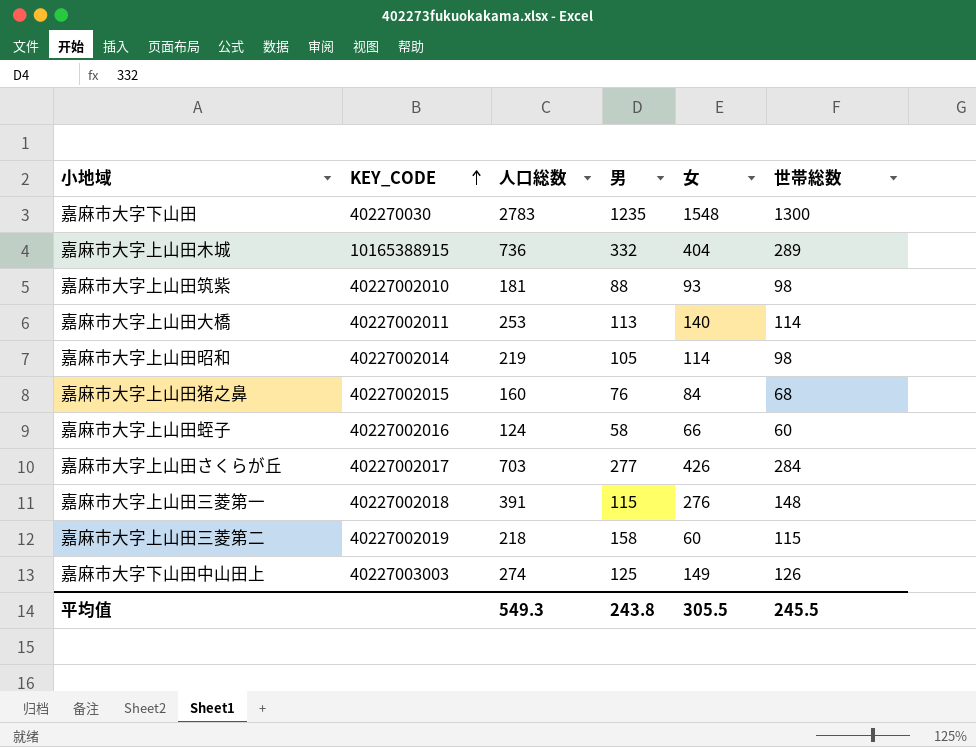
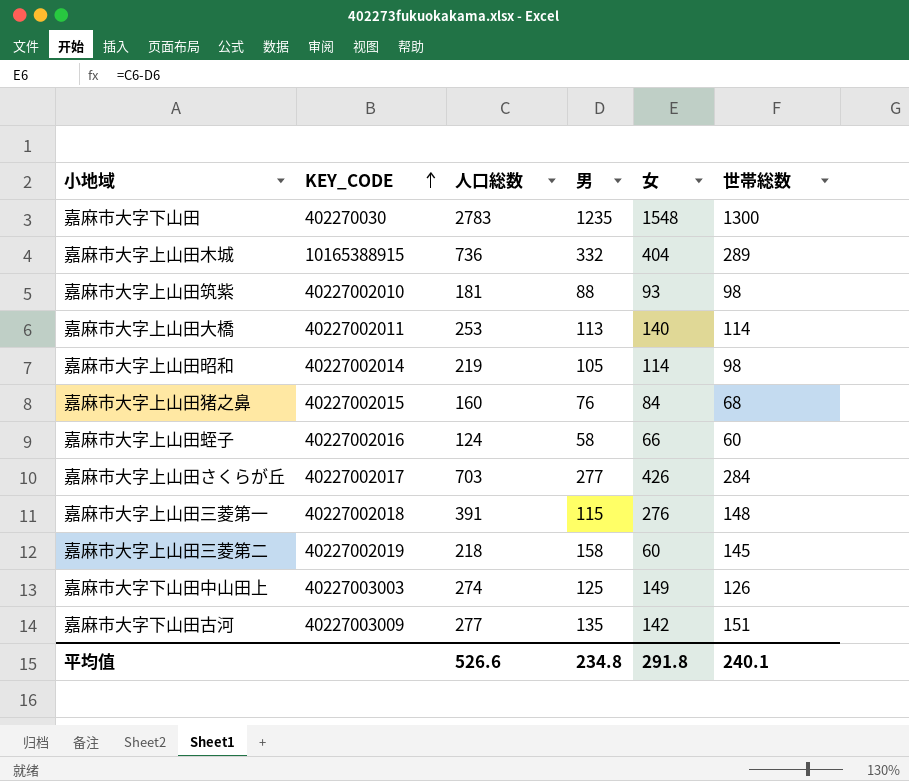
嘉麻市大字上山田三菱第二 | 世帯総数: 115 -> 145
row 嘉麻市大字下山田古河: none -> 40227003009 | 277 | 135 | 142 | 151
平均值 | 人口総数: 549.3 -> 526.6
平均值 | 男: 243.8 -> 234.8
平均值 | 女: 305.5 -> 291.8
平均值 | 世帯総数: 245.5 -> 240.1

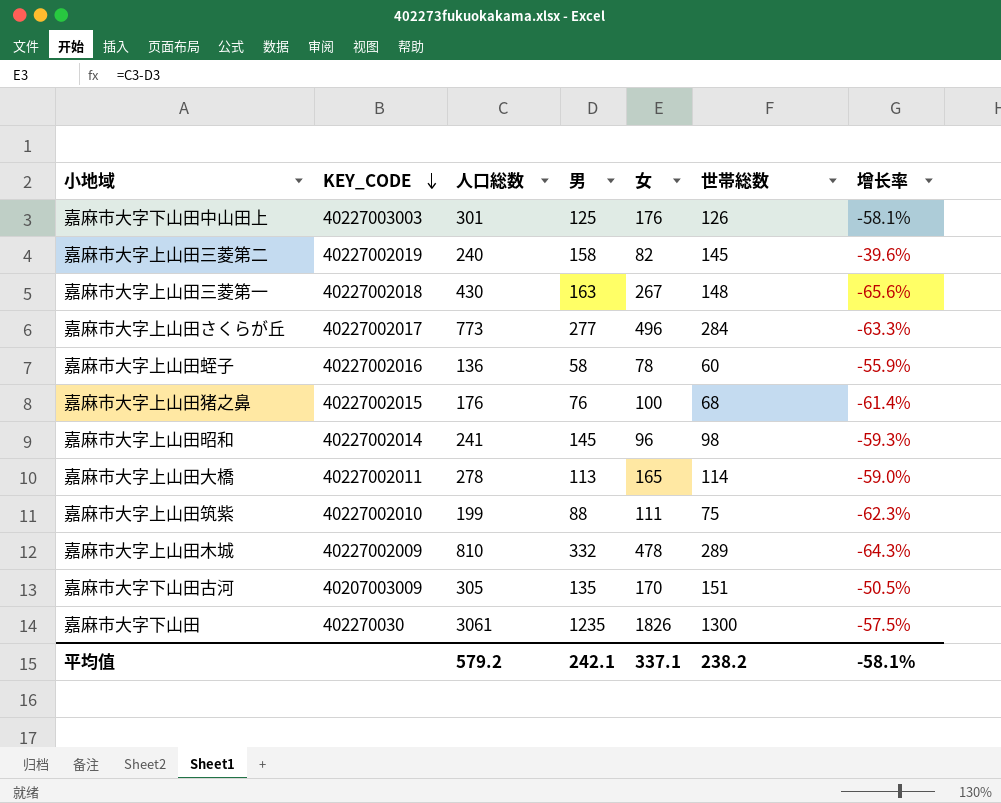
row order: KEY_CODE ascending -> KEY_CODE descending
column 增长率 | formula: none -> ([世帯総数] - [人口総数]) / [人口総数]
嘉麻市大字下山田中山田上 | 人口総数: 274 -> 301
嘉麻市大字下山田中山田上 | 女: 149 -> 176
嘉麻市大字上山田三菱第二 | 人口総数: 218 -> 240
嘉麻市大字上山田三菱第二 | 女: 60 -> 82
嘉麻市大字上山田三菱第一 | 人口総数: 391 -> 430
嘉麻市大字上山田三菱第一 | 男: 115 -> 163
嘉麻市大字上山田三菱第一 | 女: 276 -> 267
嘉麻市大字上山田さくらが丘 | 人口総数: 703 -> 773
嘉麻市大字上山田さくらが丘 | 女: 426 -> 496
嘉麻市大字上山田蛭子 | 人口総数: 124 -> 136
嘉麻市大字上山田蛭子 | 女: 66 -> 78
嘉麻市大字上山田猪之鼻 | 人口総数: 160 -> 176
嘉麻市大字上山田猪之鼻 | 女: 84 -> 100
嘉麻市大字上山田昭和 | 人口総数: 219 -> 241
嘉麻市大字上山田昭和 | 男: 105 -> 145
嘉麻市大字上山田昭和 | 女: 114 -> 96
嘉麻市大字上山田大橋 | 人口総数: 253 -> 278
嘉麻市大字上山田大橋 | 女: 140 -> 165
嘉麻市大字上山田筑紫 | 人口総数: 181 -> 199
嘉麻市大字上山田筑紫 | 女: 93 -> 111
嘉麻市大字上山田筑紫 | 世帯総数: 98 -> 75
嘉麻市大字上山田木城 | KEY_CODE: 10165388915 -> 40227002009
嘉麻市大字上山田木城 | 人口総数: 736 -> 810
嘉麻市大字上山田木城 | 女: 404 -> 478
嘉麻市大字下山田古河 | KEY_CODE: 40227003009 -> 40207003009
嘉麻市大字下山田古河 | 人口総数: 277 -> 305
嘉麻市大字下山田古河 | 女: 142 -> 170
嘉麻市大字下山田 | 人口総数: 2783 -> 3061
嘉麻市大字下山田 | 女: 1548 -> 1826
平均值 | 人口総数: 526.6 -> 579.2
平均值 | 男: 234.8 -> 242.1
平均值 | 女: 291.8 -> 337.1
平均值 | 世帯総数: 240.1 -> 238.2

